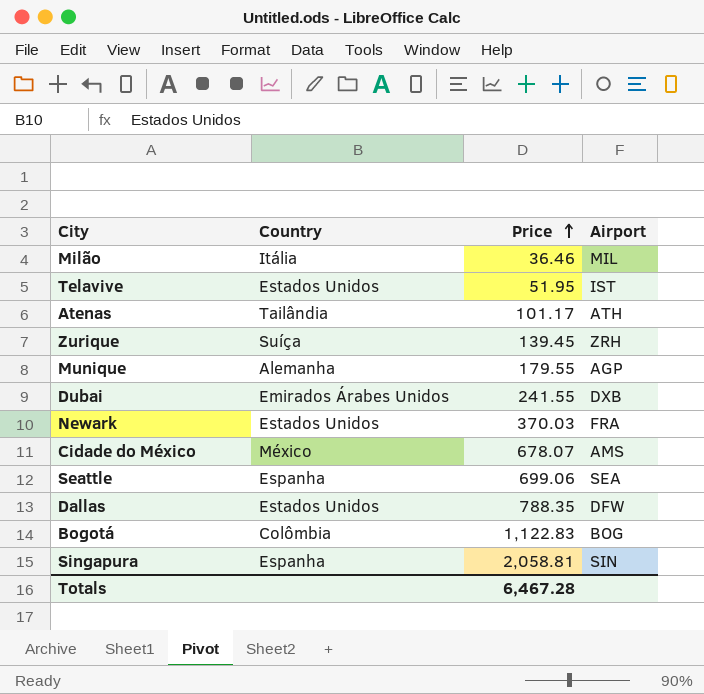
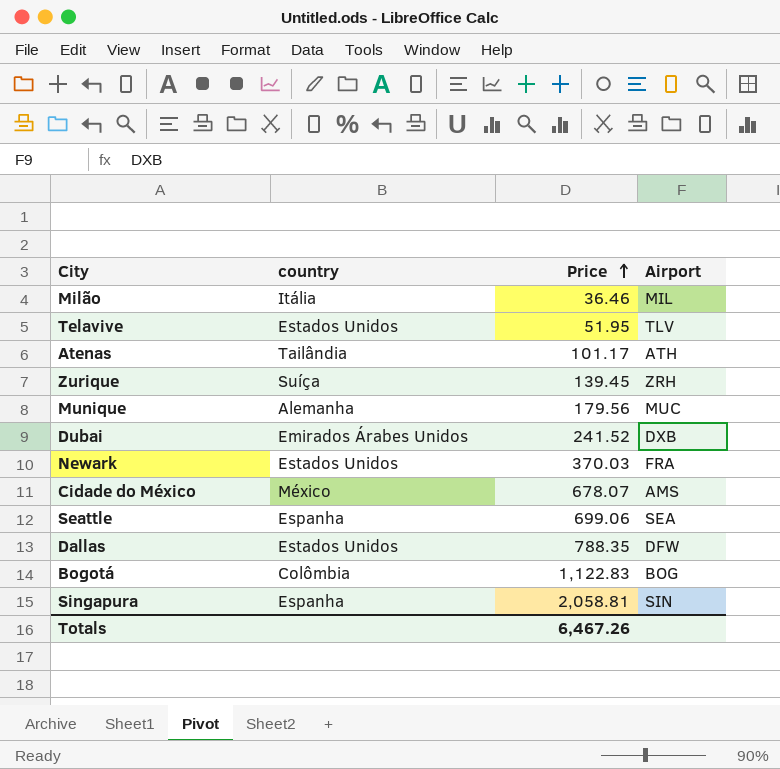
column name: Country -> country
Telavive | Airport: IST -> TLV
Munique | Price: 179.55 -> 179.56
Munique | Airport: AGP -> MUC
Dubai | Price: 241.55 -> 241.52
Totals | Price: 6,467.28 -> 6,467.26

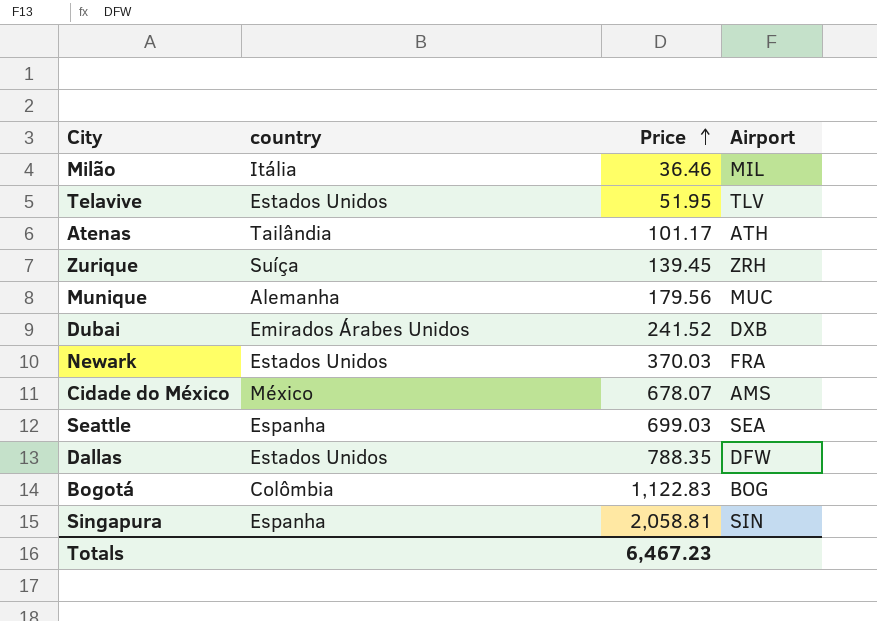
Seattle | Price: 699.06 -> 699.03
Totals | Price: 6,467.26 -> 6,467.23

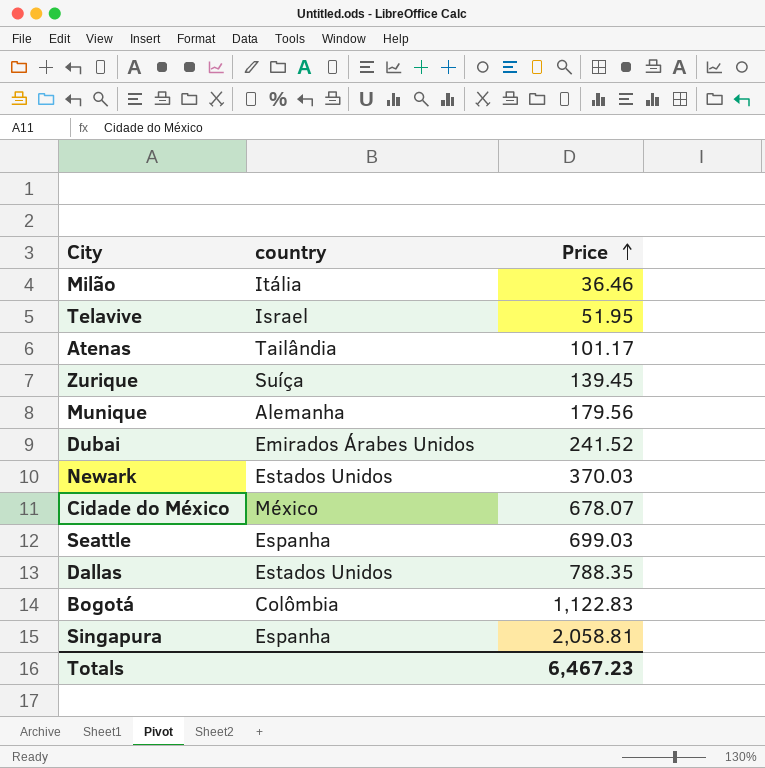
column Airport | position: 4 -> none
Telavive | country: Estados Unidos -> Israel

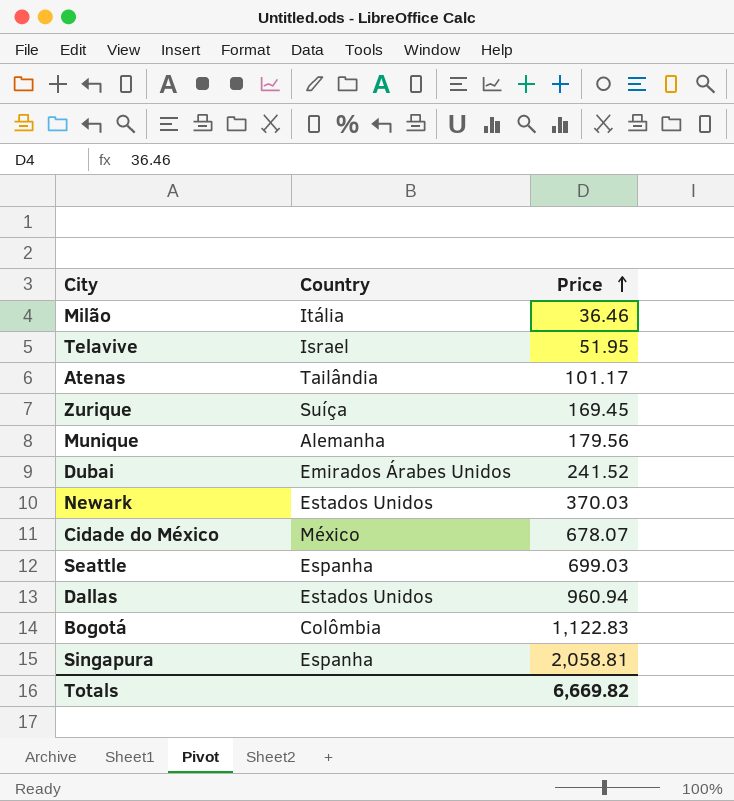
column name: country -> Country
Zurique | Price: 139.45 -> 169.45
Dallas | Price: 788.35 -> 960.94
Totals | Price: 6,467.23 -> 6,669.82

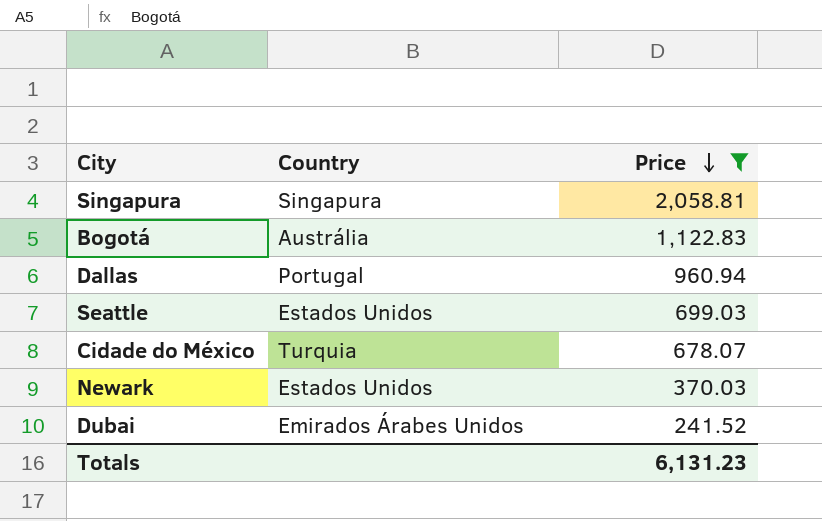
filter: none -> Price >= 241.52
row order: Price ascending -> Price descending
Singapura | Country: Espanha -> Singapura
Bogotá | Country: Colômbia -> Austrália
Dallas | Country: Estados Unidos -> Portugal
Seattle | Country: Espanha -> Estados Unidos
Cidade do México | Country: México -> Turquia
Totals | Price: 6,669.82 -> 6,131.23

